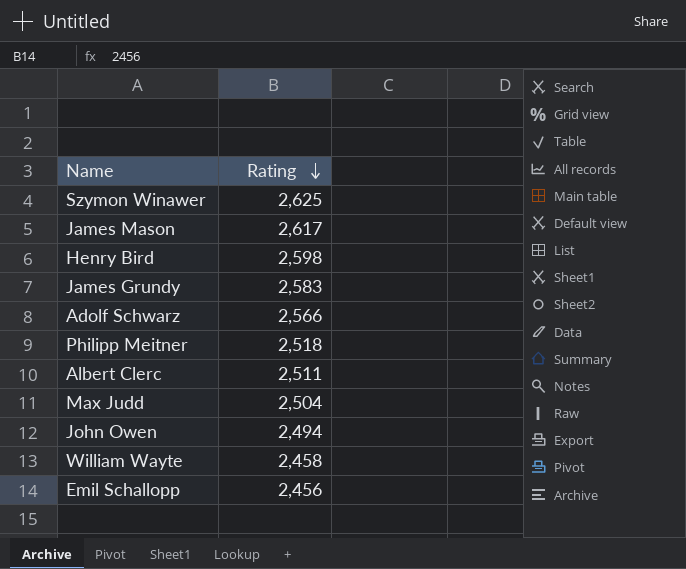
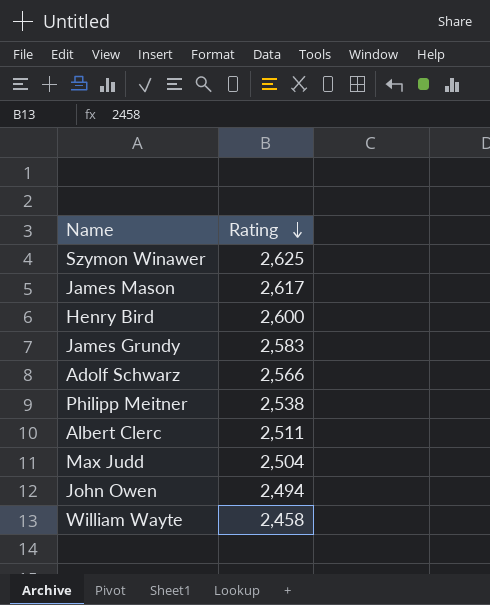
row Emil Schallopp: 2,456 -> none
Henry Bird | Rating: 2,598 -> 2,600
Philipp Meitner | Rating: 2,518 -> 2,538

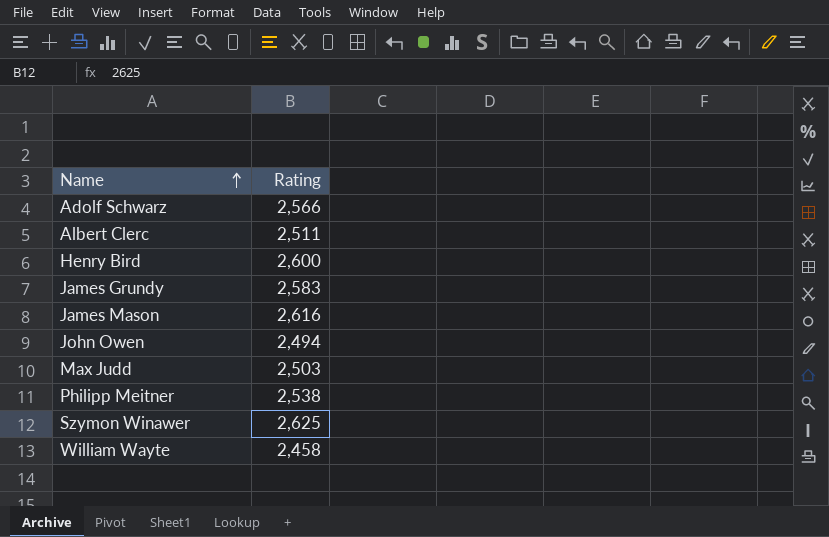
row order: Rating descending -> Name ascending
James Mason | Rating: 2,617 -> 2,616
Max Judd | Rating: 2,504 -> 2,503

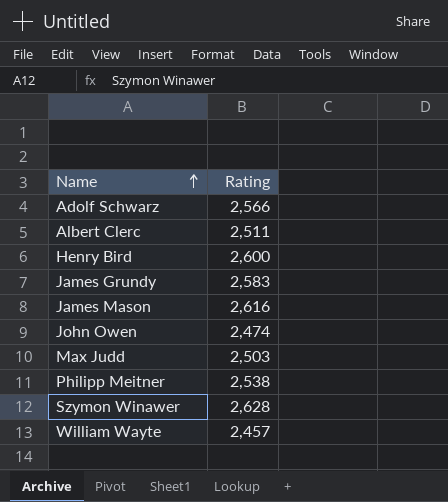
John Owen | Rating: 2,494 -> 2,474
Szymon Winawer | Rating: 2,625 -> 2,628
William Wayte | Rating: 2,458 -> 2,457

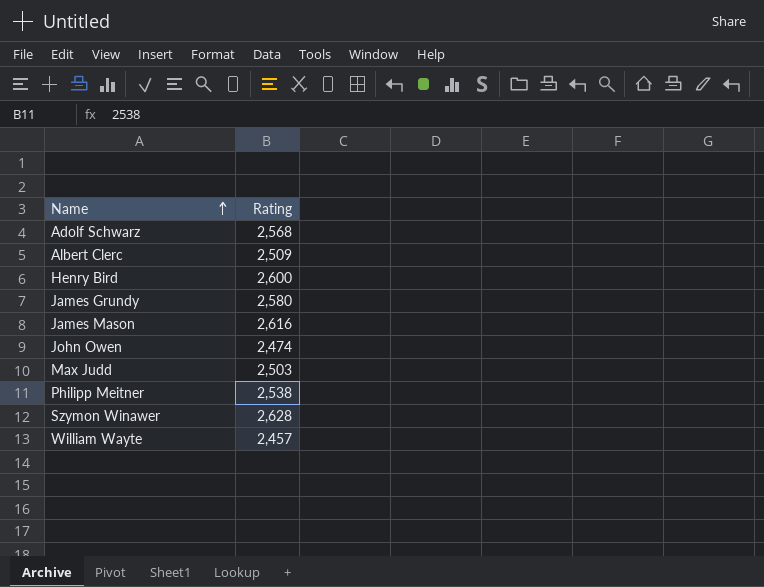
Adolf Schwarz | Rating: 2,566 -> 2,568
Albert Clerc | Rating: 2,511 -> 2,509
James Grundy | Rating: 2,583 -> 2,580

